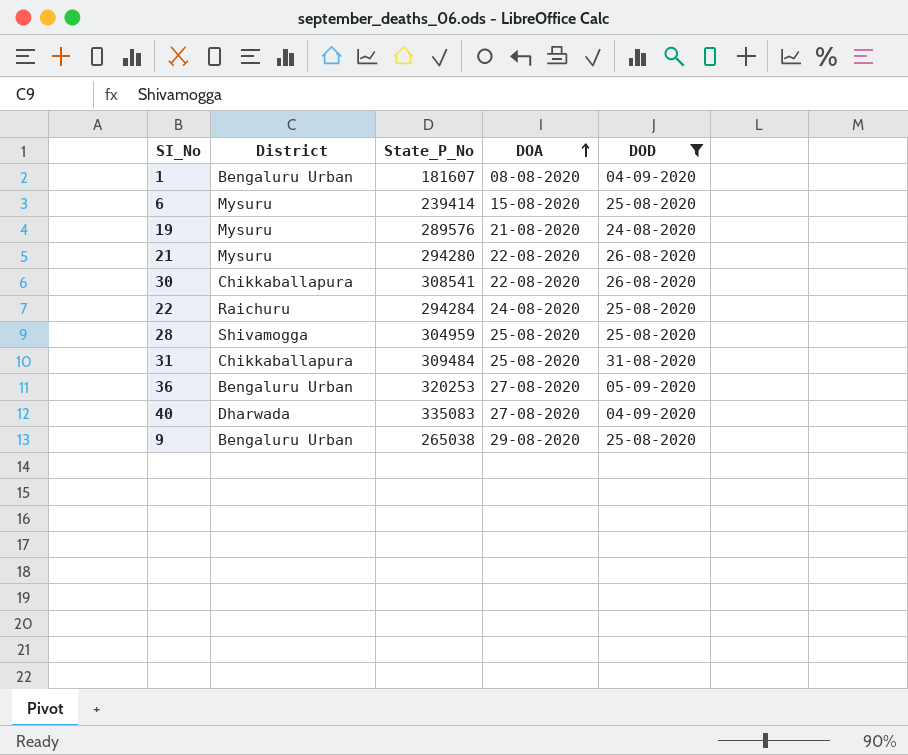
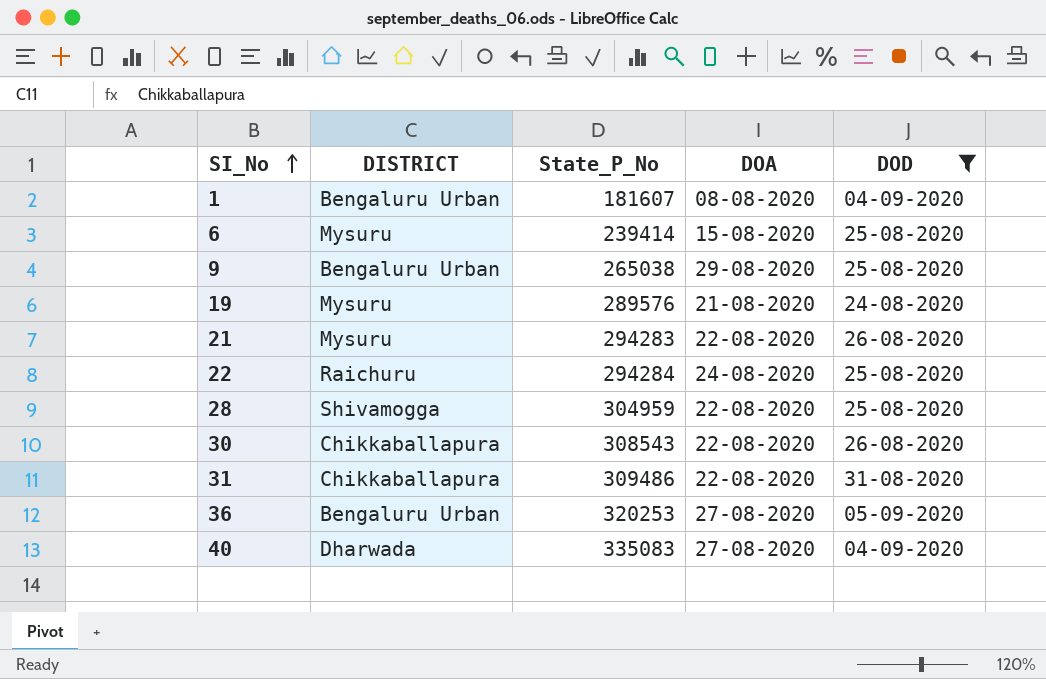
row order: DOA ascending -> SI_No ascending
column name: District -> DISTRICT
21 | State_P_No: 294280 -> 294283
28 | DOA: 25-08-2020 -> 22-08-2020
30 | State_P_No: 308541 -> 308543
31 | State_P_No: 309484 -> 309486
31 | DOA: 25-08-2020 -> 22-08-2020

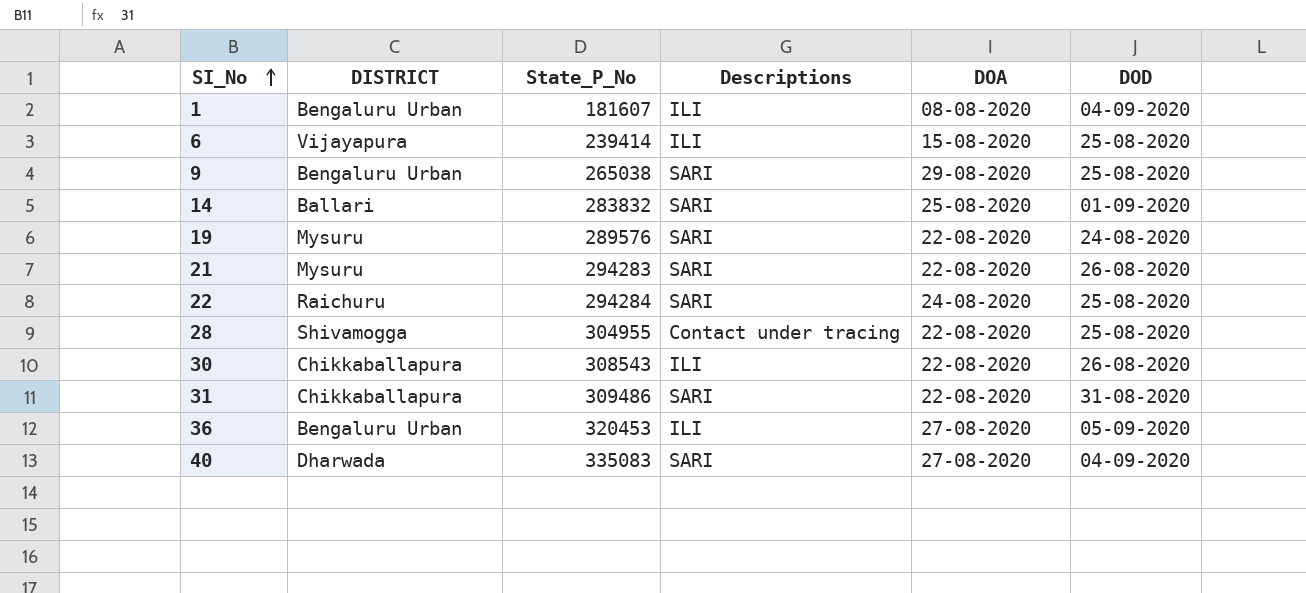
filter: DOD != 01-09-2020 -> none
column Descriptions | position: none -> 4
6 | DISTRICT: Mysuru -> Vijayapura
19 | DOA: 21-08-2020 -> 22-08-2020
28 | State_P_No: 304959 -> 304955
36 | State_P_No: 320253 -> 320453

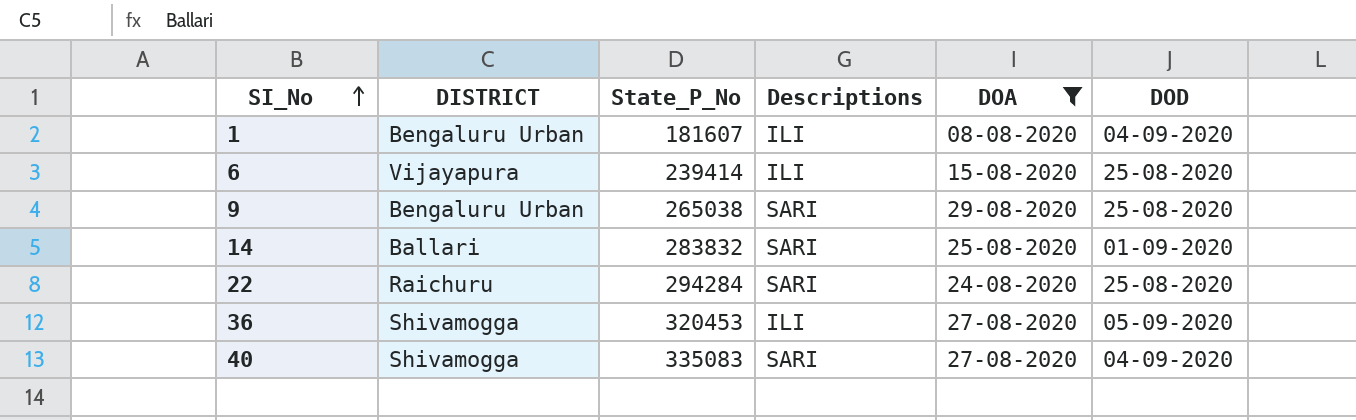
filter: none -> DOA != 22-08-2020
36 | DISTRICT: Bengaluru Urban -> Shivamogga
40 | DISTRICT: Dharwada -> Shivamogga

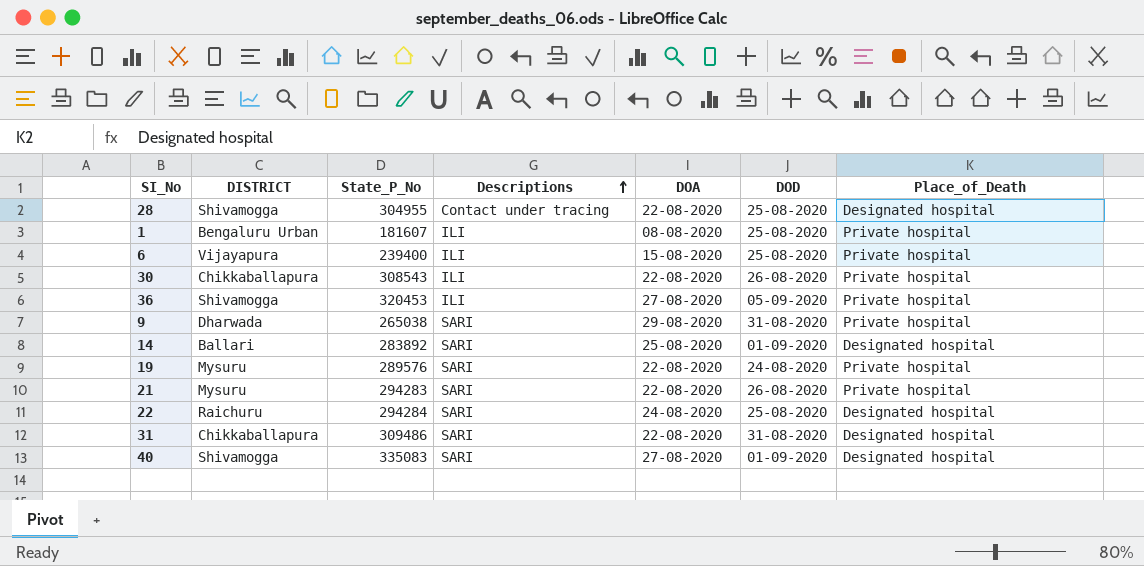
filter: DOA != 22-08-2020 -> none
row order: SI_No ascending -> Descriptions ascending
column Place_of_Death | position: none -> 7
1 | DOD: 04-09-2020 -> 25-08-2020
6 | State_P_No: 239414 -> 239400
9 | DISTRICT: Bengaluru Urban -> Dharwada
9 | DOD: 25-08-2020 -> 31-08-2020
14 | State_P_No: 283832 -> 283892
40 | DOD: 04-09-2020 -> 01-09-2020

